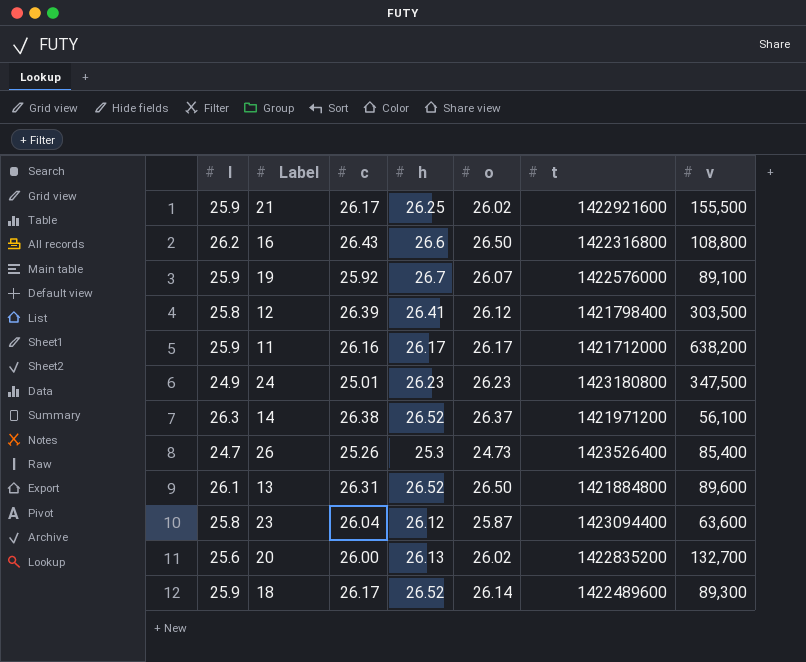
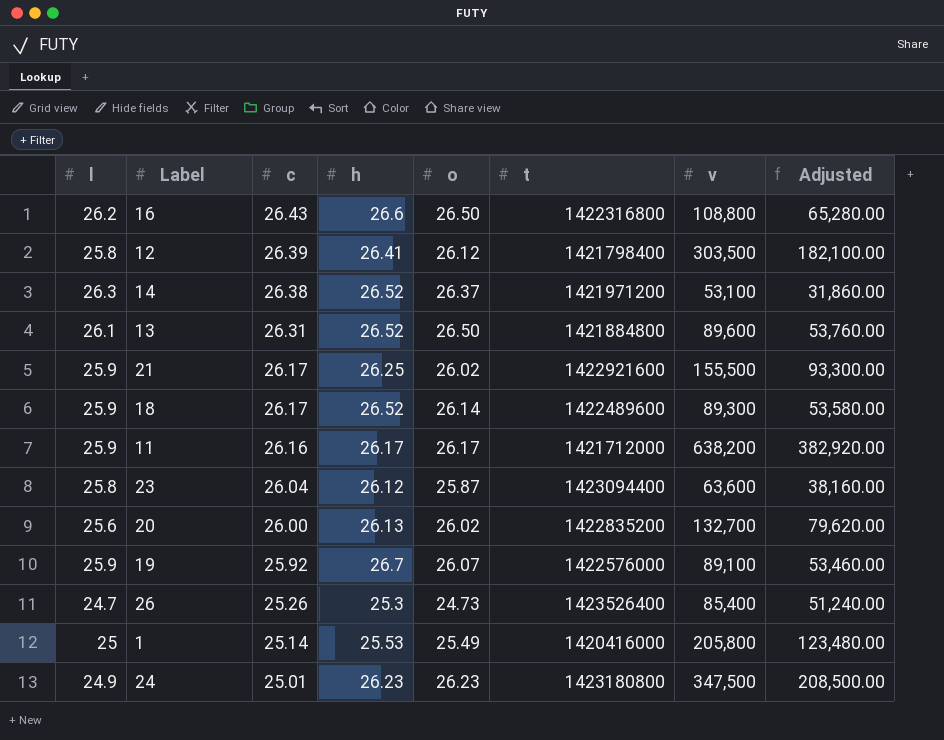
row order: none -> c descending
column Adjusted | formula: none -> [v] * 0.6
14 | v: 56,100 -> 53,100
row 1: none -> 25 | 25.14 | 25.53 | 25.49 | 1420416000 | 205,800 | 123,480.00

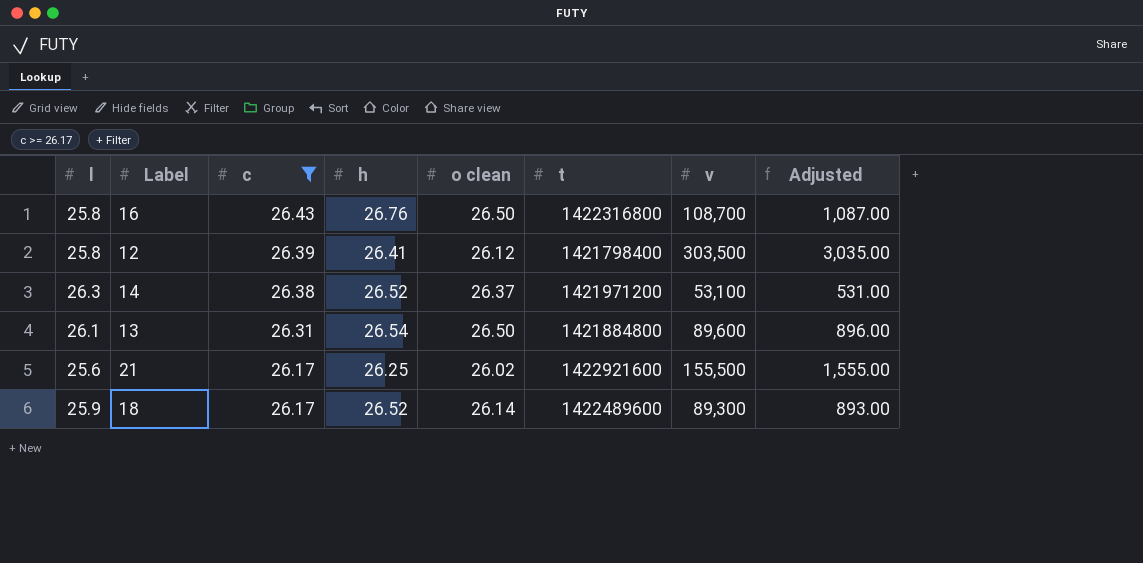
filter: none -> c >= 26.17
column name: o -> o clean
column Adjusted | formula: [v] * 0.6 -> [v] * 0.01
16 | l: 26.2 -> 25.8
16 | h: 26.6 -> 26.76
16 | v: 108,800 -> 108,700
13 | h: 26.52 -> 26.54
21 | l: 25.9 -> 25.6

